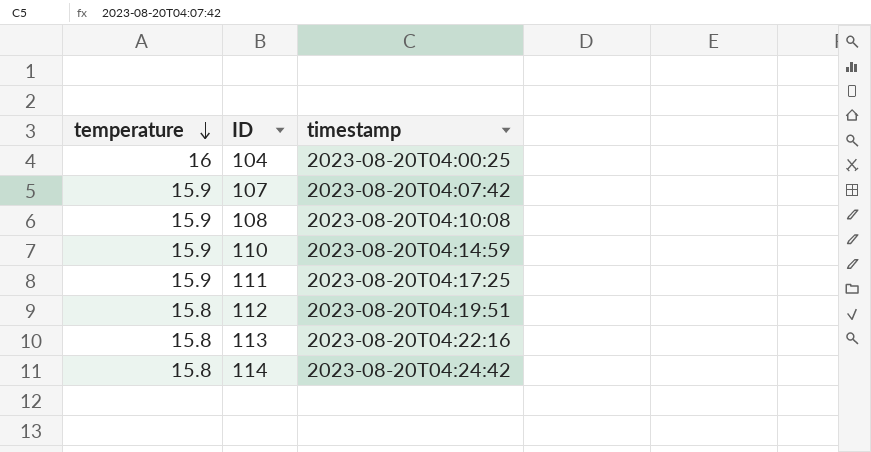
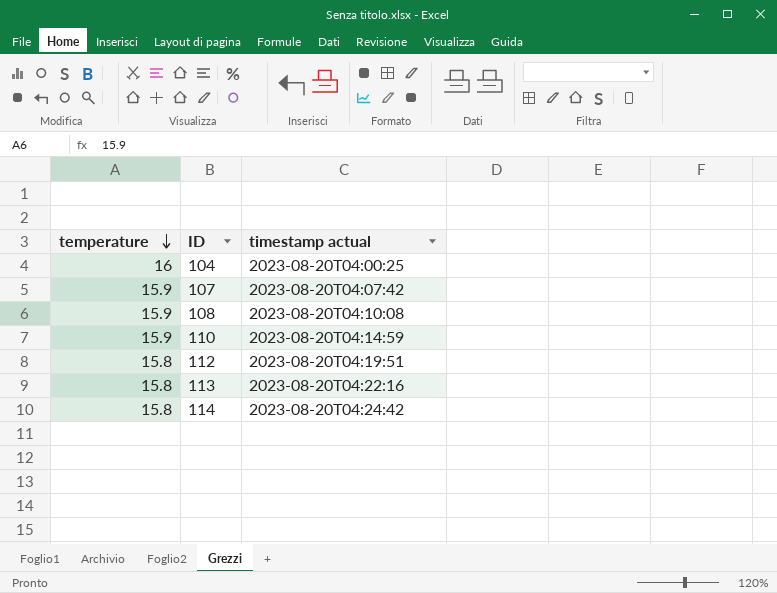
column name: timestamp -> timestamp actual
row 111: 15.9 | 2023-08-20T04:17:25 -> none

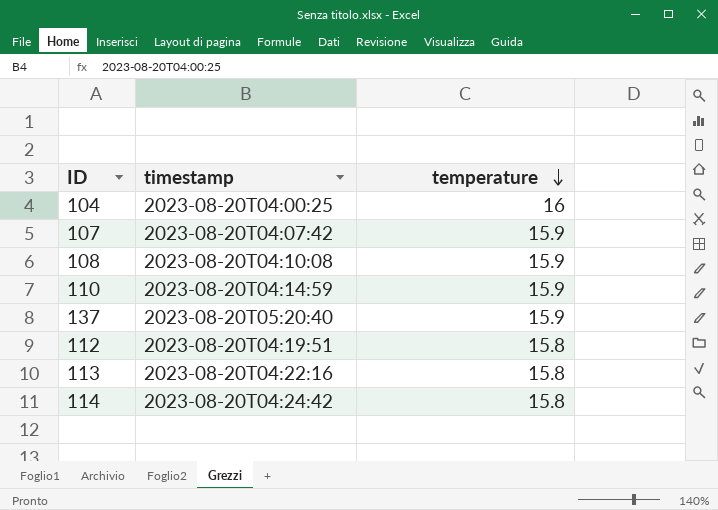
column name: timestamp actual -> timestamp
column temperature | position: 1 -> 3
row 137: none -> 2023-08-20T05:20:40 | 15.9

